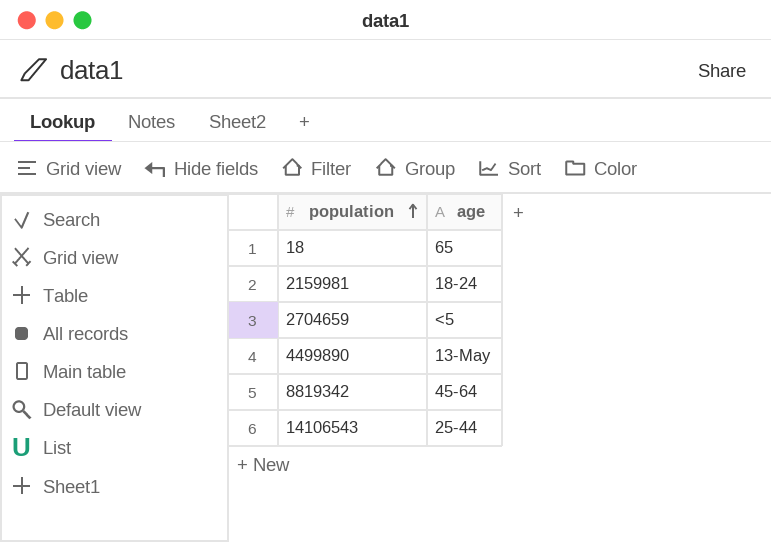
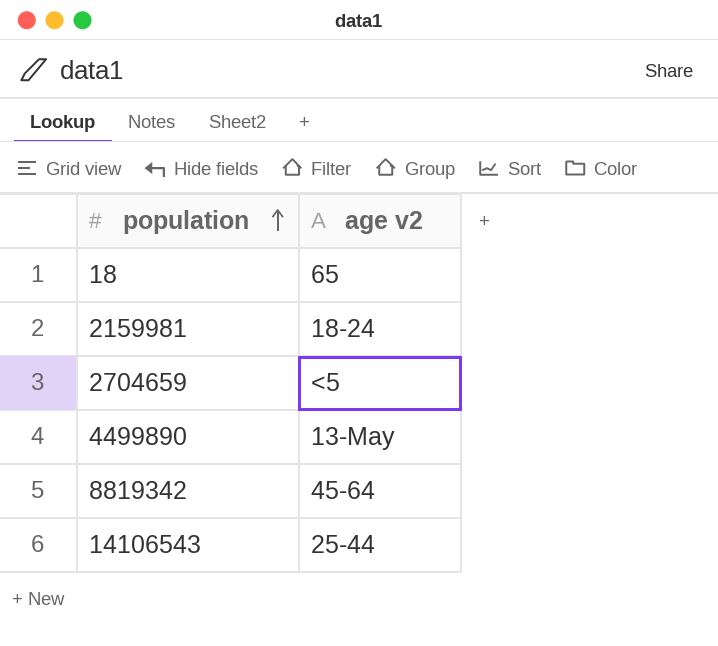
column name: age -> age v2

